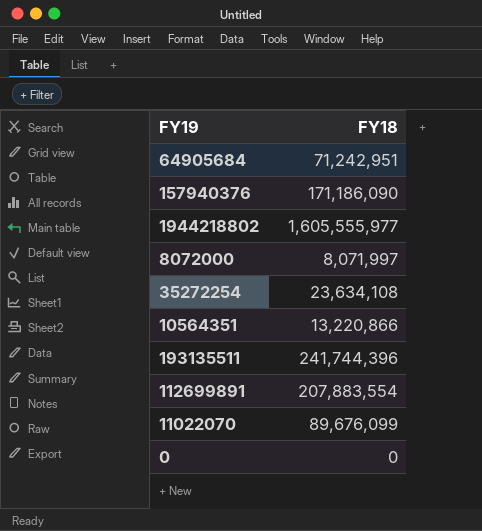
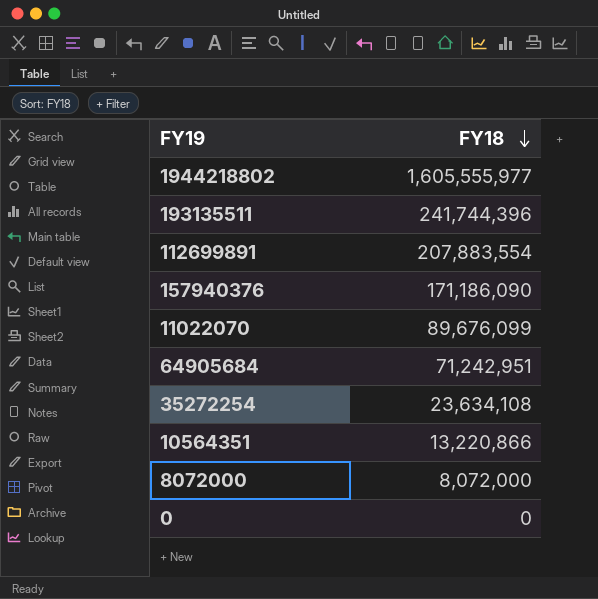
row order: none -> FY18 descending
8072000 | FY18: 8,071,997 -> 8,072,000

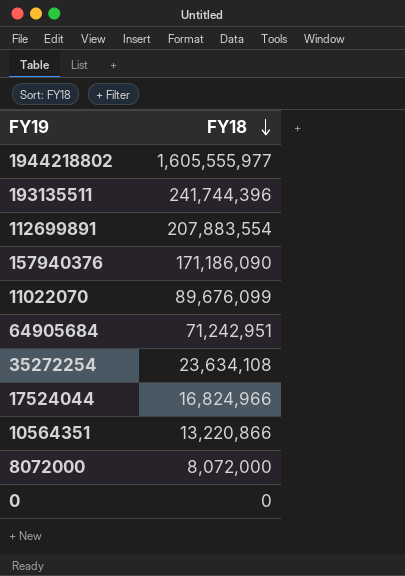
row 17524044: none -> 16,824,966

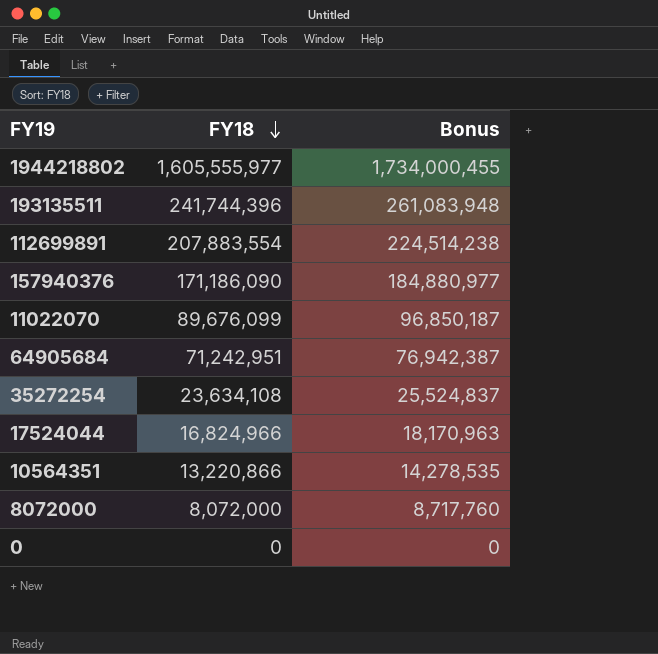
column Bonus | formula: none -> [FY18] * 1.08

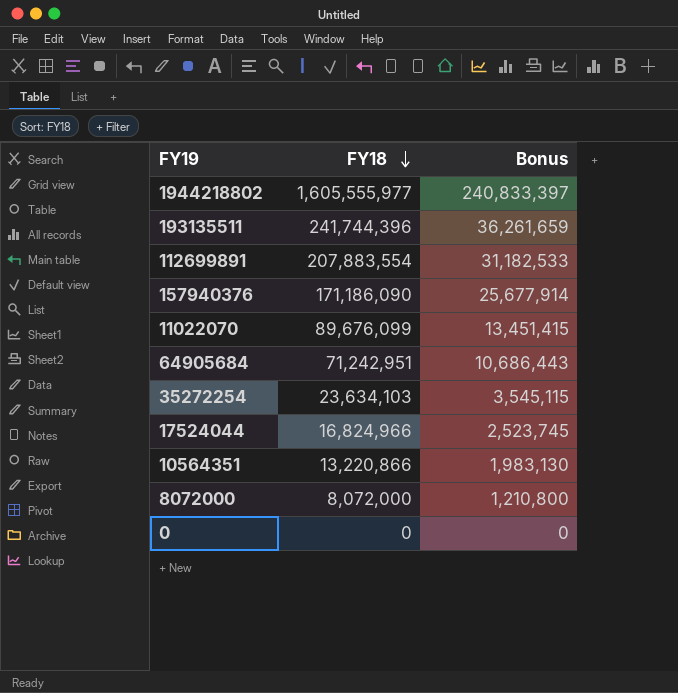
column Bonus | formula: [FY18] * 1.08 -> [FY18] * 0.15
35272254 | FY18: 23,634,108 -> 23,634,103

